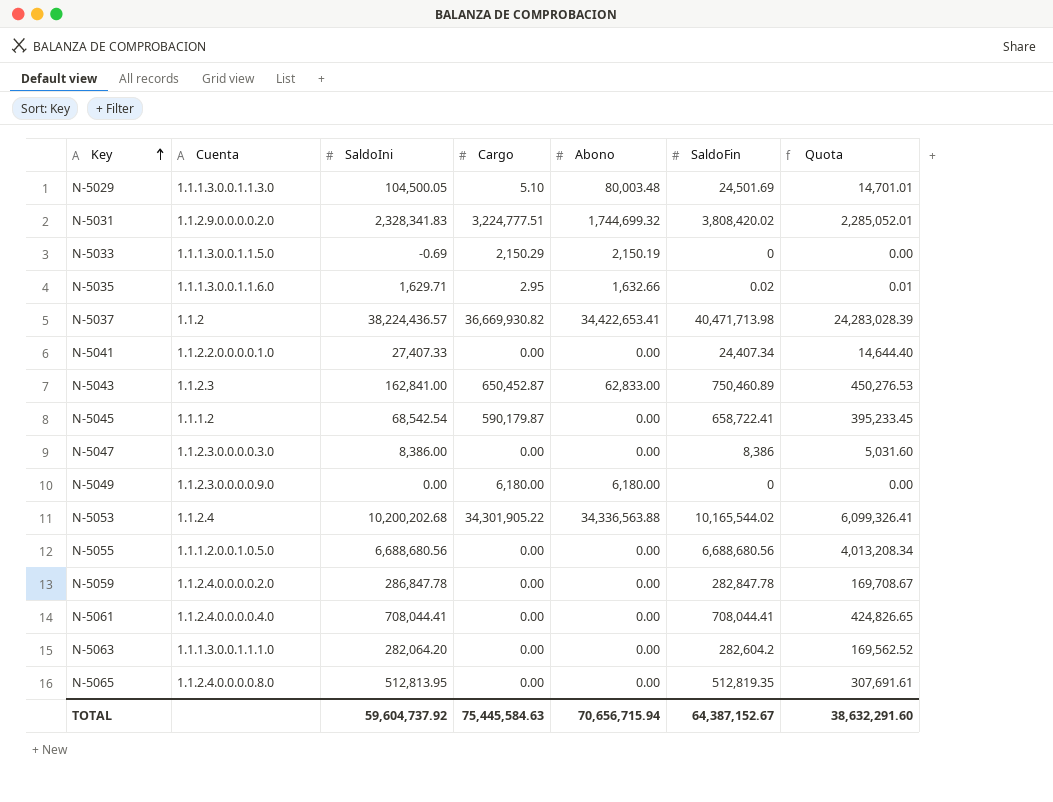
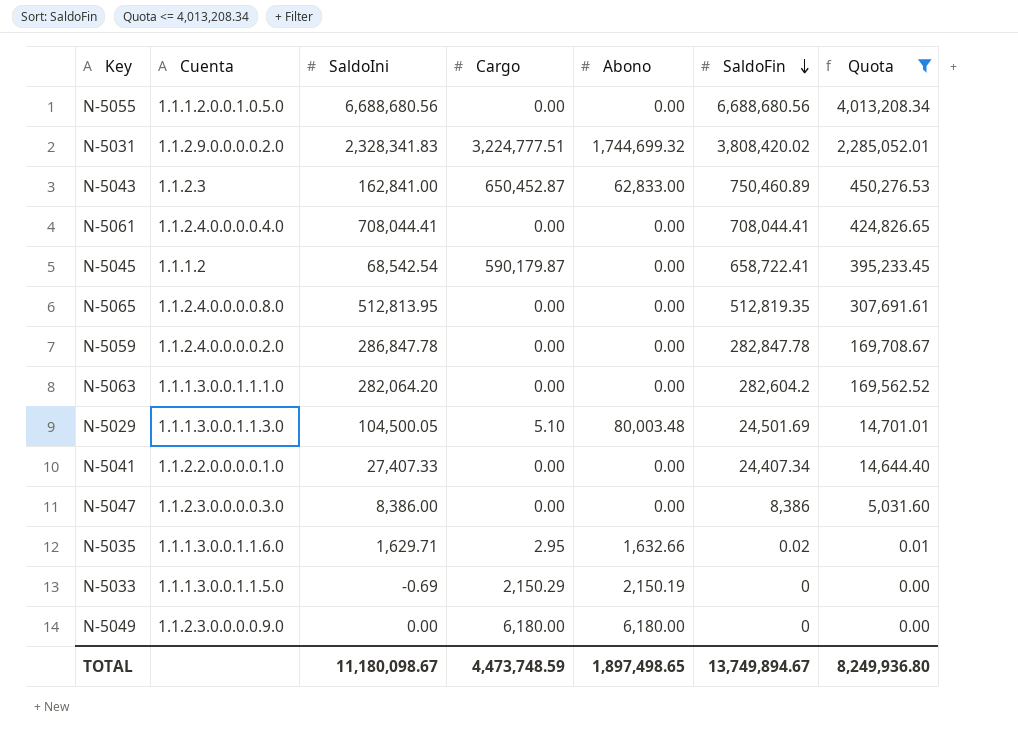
filter: none -> Quota <= 4,013,208.34
row order: Key ascending -> SaldoFin descending
TOTAL | SaldoIni: 59,604,737.92 -> 11,180,098.67
TOTAL | Cargo: 75,445,584.63 -> 4,473,748.59
TOTAL | Abono: 70,656,715.94 -> 1,897,498.65
TOTAL | SaldoFin: 64,387,152.67 -> 13,749,894.67
TOTAL | Quota: 38,632,291.60 -> 8,249,936.80

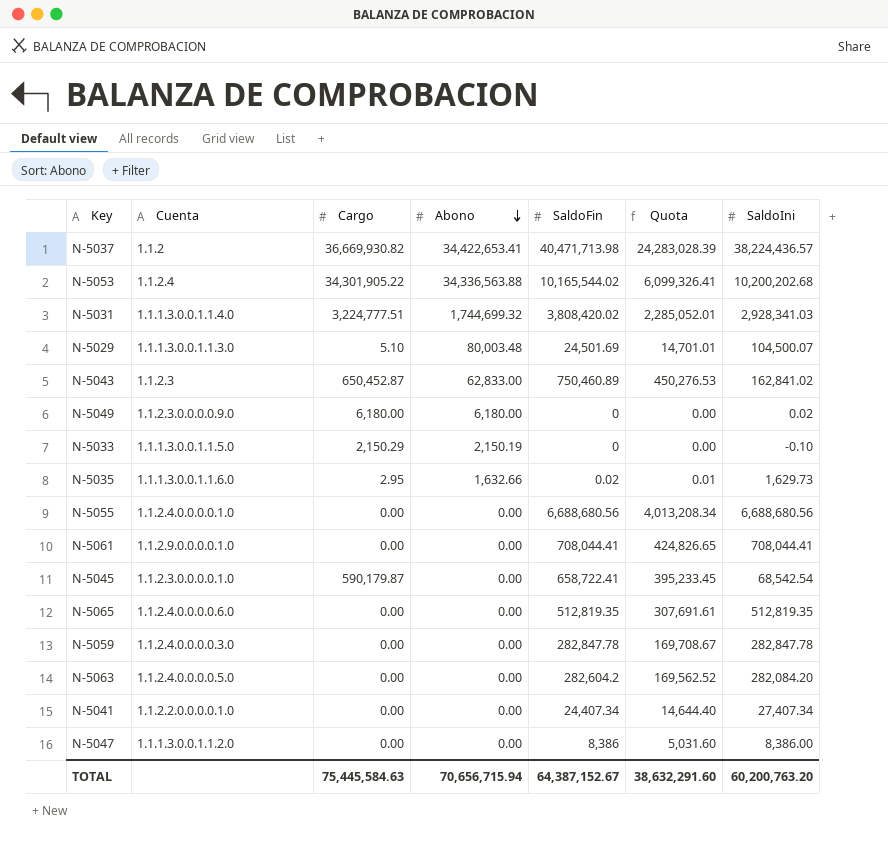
filter: Quota <= 4,013,208.34 -> none
row order: SaldoFin descending -> Abono descending
column SaldoIni | position: 3 -> 7
N-5031 | Cuenta: 1.1.2.9.0.0.0.0.2.0 -> 1.1.1.3.0.0.1.1.4.0
N-5031 | SaldoIni: 2,328,341.83 -> 2,928,341.03
N-5029 | SaldoIni: 104,500.05 -> 104,500.07
N-5043 | SaldoIni: 162,841.00 -> 162,841.02
N-5049 | SaldoIni: 0.00 -> 0.02
N-5033 | SaldoIni: -0.69 -> -0.10
N-5035 | SaldoIni: 1,629.71 -> 1,629.73
N-5055 | Cuenta: 1.1.1.2.0.0.1.0.5.0 -> 1.1.2.4.0.0.0.0.1.0
N-5061 | Cuenta: 1.1.2.4.0.0.0.0.4.0 -> 1.1.2.9.0.0.0.0.1.0
N-5045 | Cuenta: 1.1.1.2 -> 1.1.2.3.0.0.0.0.1.0
N-5065 | Cuenta: 1.1.2.4.0.0.0.0.8.0 -> 1.1.2.4.0.0.0.0.6.0
N-5065 | SaldoIni: 512,813.95 -> 512,819.35
N-5059 | Cuenta: 1.1.2.4.0.0.0.0.2.0 -> 1.1.2.4.0.0.0.0.3.0
N-5059 | SaldoIni: 286,847.78 -> 282,847.78
N-5063 | Cuenta: 1.1.1.3.0.0.1.1.1.0 -> 1.1.2.4.0.0.0.0.5.0
N-5063 | SaldoIni: 282,064.20 -> 282,084.20
N-5041 | SaldoIni: 27,407.33 -> 27,407.34
N-5047 | Cuenta: 1.1.2.3.0.0.0.0.3.0 -> 1.1.1.3.0.0.1.1.2.0
TOTAL | Cargo: 4,473,748.59 -> 75,445,584.63
TOTAL | Abono: 1,897,498.65 -> 70,656,715.94
TOTAL | SaldoFin: 13,749,894.67 -> 64,387,152.67
TOTAL | Quota: 8,249,936.80 -> 38,632,291.60
TOTAL | SaldoIni: 11,180,098.67 -> 60,200,763.20

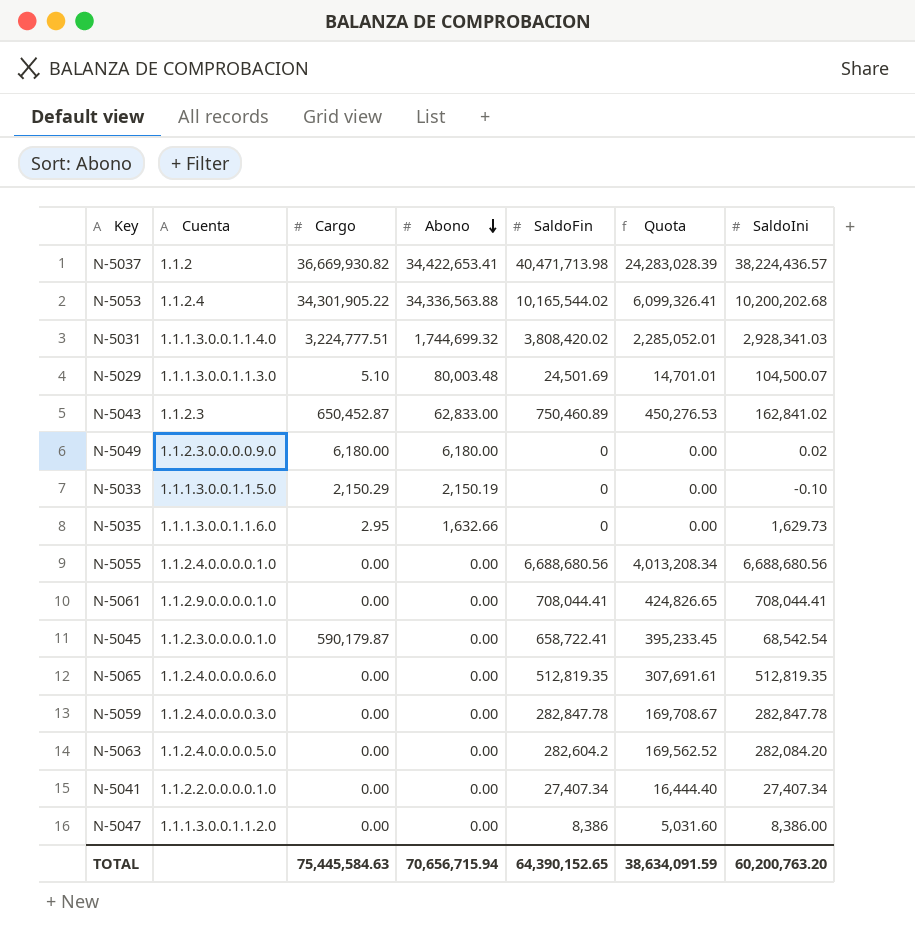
N-5035 | SaldoFin: 0.02 -> 0
N-5035 | Quota: 0.01 -> 0.00
N-5041 | SaldoFin: 24,407.34 -> 27,407.34
N-5041 | Quota: 14,644.40 -> 16,444.40
TOTAL | SaldoFin: 64,387,152.67 -> 64,390,152.65
TOTAL | Quota: 38,632,291.60 -> 38,634,091.59

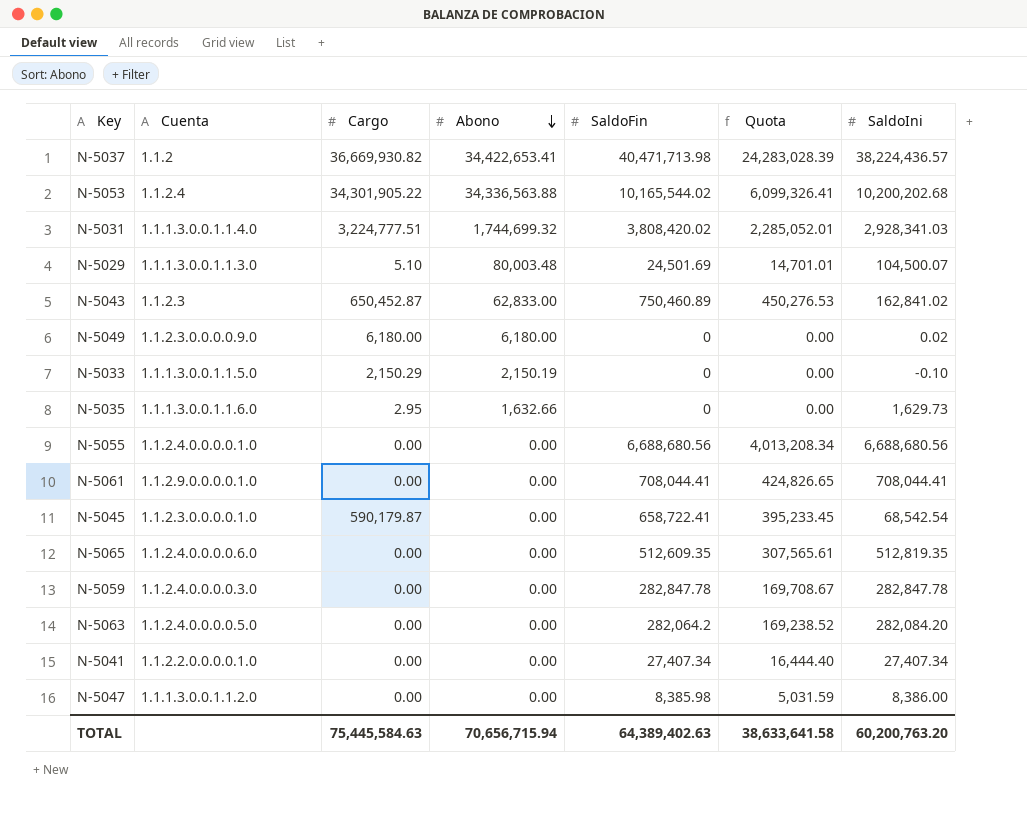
N-5065 | SaldoFin: 512,819.35 -> 512,609.35
N-5065 | Quota: 307,691.61 -> 307,565.61
N-5063 | SaldoFin: 282,604.2 -> 282,064.2
N-5063 | Quota: 169,562.52 -> 169,238.52
N-5047 | SaldoFin: 8,386 -> 8,385.98
N-5047 | Quota: 5,031.60 -> 5,031.59
TOTAL | SaldoFin: 64,390,152.65 -> 64,389,402.63
TOTAL | Quota: 38,634,091.59 -> 38,633,641.58

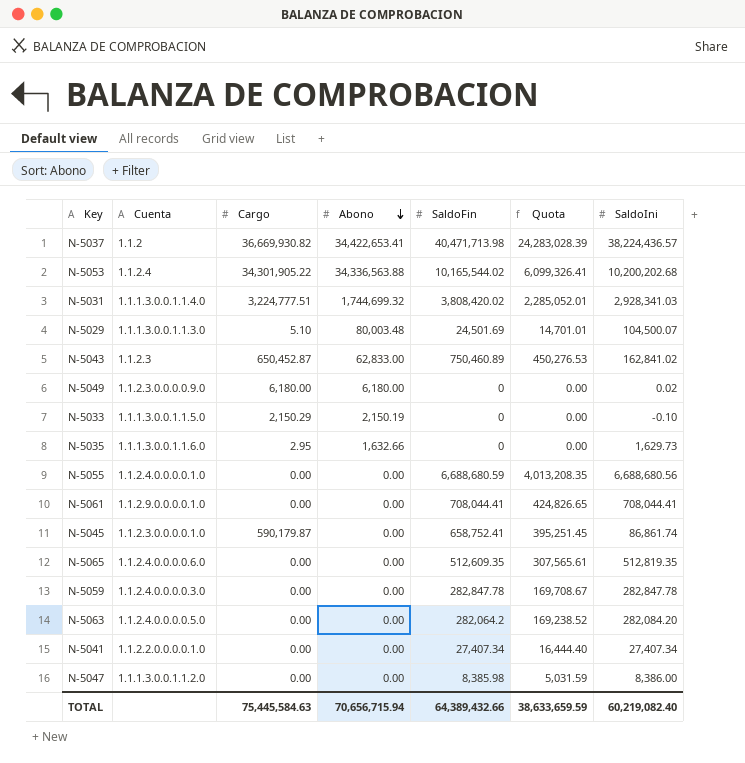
N-5055 | SaldoFin: 6,688,680.56 -> 6,688,680.59
N-5055 | Quota: 4,013,208.34 -> 4,013,208.35
N-5045 | SaldoFin: 658,722.41 -> 658,752.41
N-5045 | Quota: 395,233.45 -> 395,251.45
N-5045 | SaldoIni: 68,542.54 -> 86,861.74
TOTAL | SaldoFin: 64,389,402.63 -> 64,389,432.66
TOTAL | Quota: 38,633,641.58 -> 38,633,659.59
TOTAL | SaldoIni: 60,200,763.20 -> 60,219,082.40

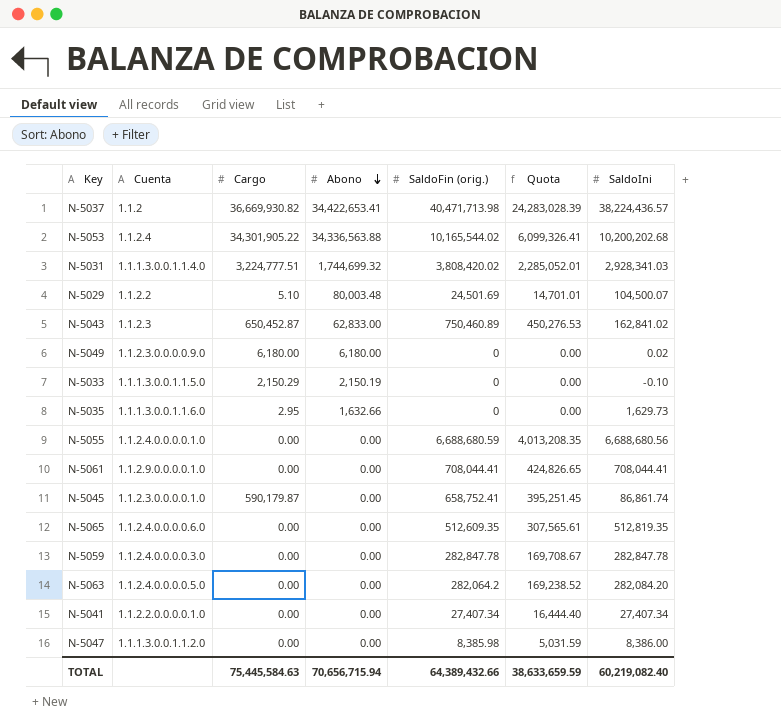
column name: SaldoFin -> SaldoFin (orig.)
N-5029 | Cuenta: 1.1.1.3.0.0.1.1.3.0 -> 1.1.2.2

